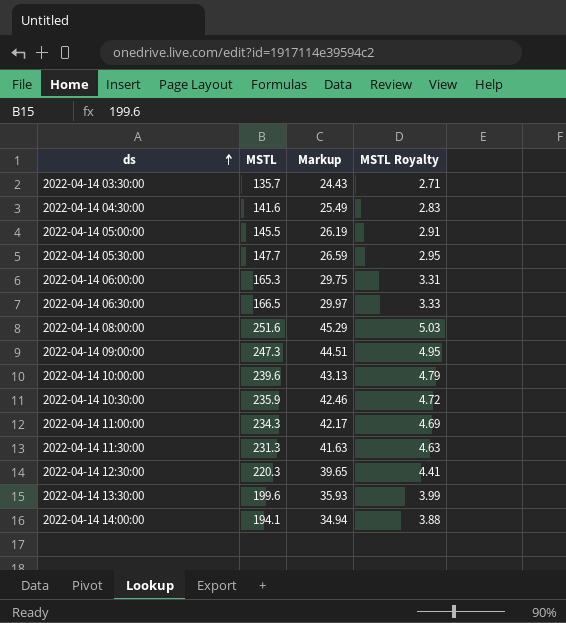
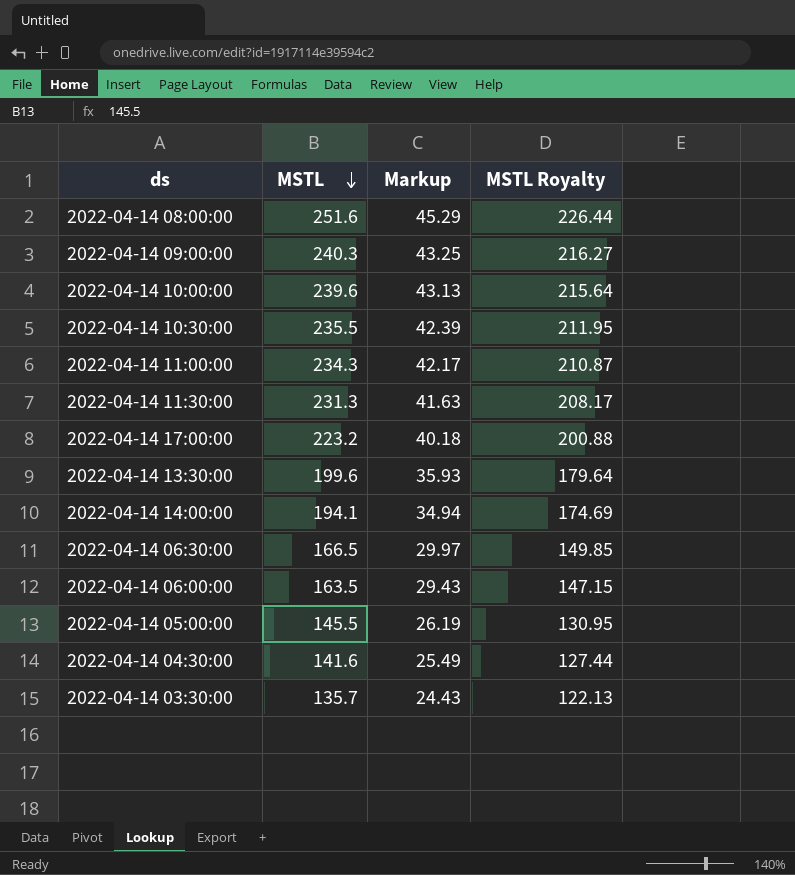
row order: ds ascending -> MSTL descending
column MSTL Royalty | formula: [MSTL] * 0.02 -> [MSTL] * 0.9
row 2022-04-14 05:30:00: 147.7 | 26.59 | 2.95 -> none
row 2022-04-14 12:30:00: 220.3 | 39.65 | 4.41 -> none
2022-04-14 09:00:00 | MSTL: 247.3 -> 240.3
2022-04-14 09:00:00 | Markup: 44.51 -> 43.25
2022-04-14 10:30:00 | MSTL: 235.9 -> 235.5
2022-04-14 10:30:00 | Markup: 42.46 -> 42.39
row 2022-04-14 17:00:00: none -> 223.2 | 40.18 | 200.88
2022-04-14 06:00:00 | MSTL: 165.3 -> 163.5
2022-04-14 06:00:00 | Markup: 29.75 -> 29.43

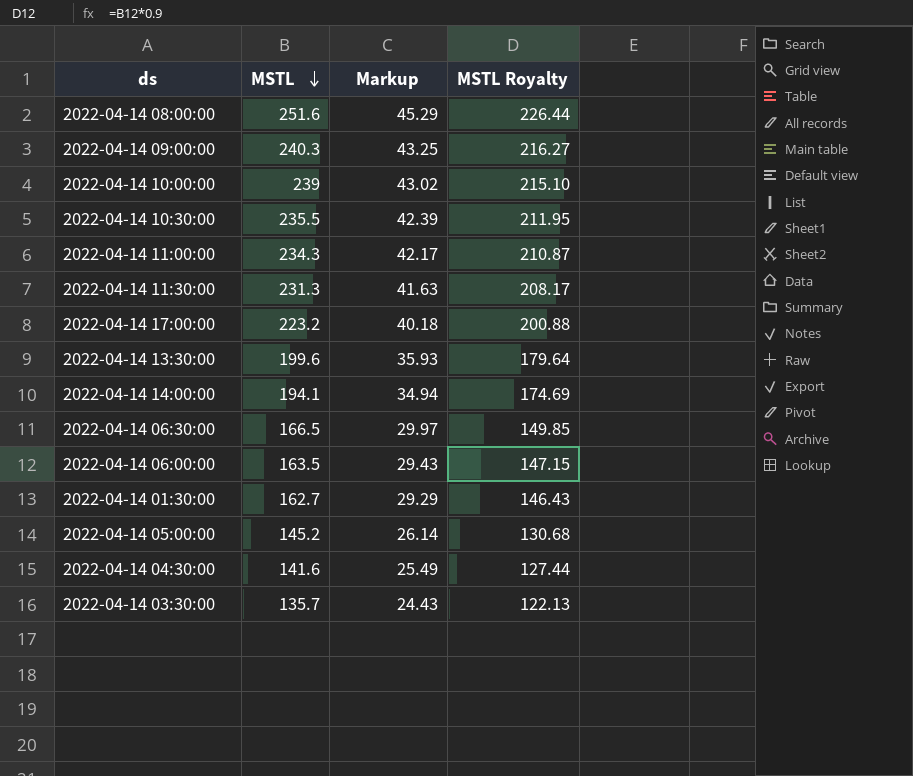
2022-04-14 10:00:00 | MSTL: 239.6 -> 239
2022-04-14 10:00:00 | Markup: 43.13 -> 43.02
2022-04-14 10:00:00 | MSTL Royalty: 215.64 -> 215.10
row 2022-04-14 01:30:00: none -> 162.7 | 29.29 | 146.43
2022-04-14 05:00:00 | MSTL: 145.5 -> 145.2
2022-04-14 05:00:00 | Markup: 26.19 -> 26.14
2022-04-14 05:00:00 | MSTL Royalty: 130.95 -> 130.68

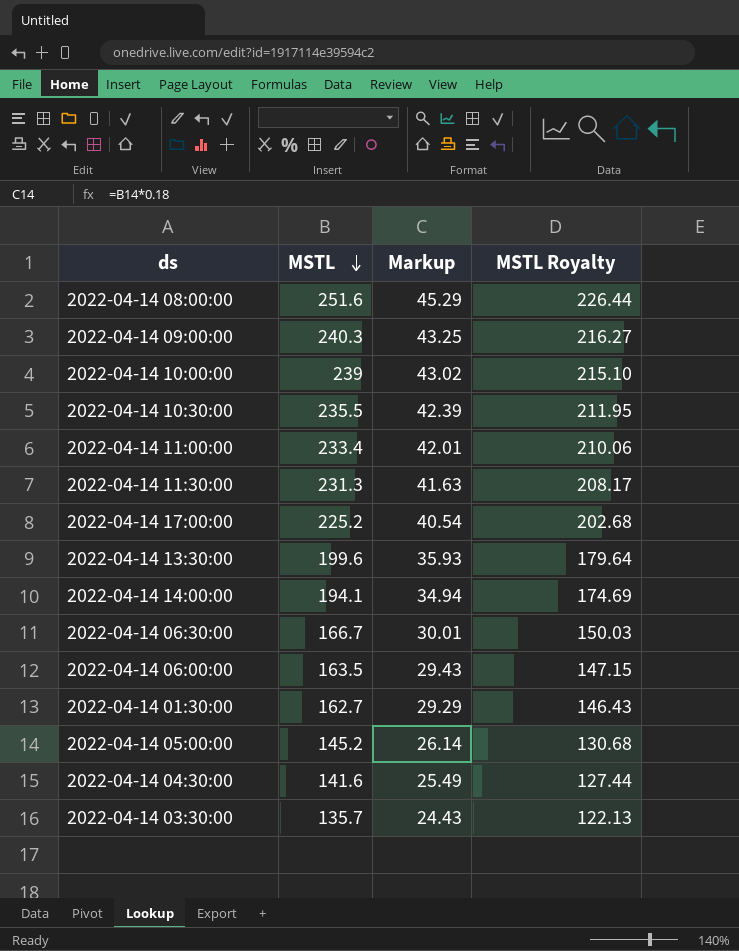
2022-04-14 11:00:00 | MSTL: 234.3 -> 233.4
2022-04-14 11:00:00 | Markup: 42.17 -> 42.01
2022-04-14 11:00:00 | MSTL Royalty: 210.87 -> 210.06
2022-04-14 17:00:00 | MSTL: 223.2 -> 225.2
2022-04-14 17:00:00 | Markup: 40.18 -> 40.54
2022-04-14 17:00:00 | MSTL Royalty: 200.88 -> 202.68
2022-04-14 06:30:00 | MSTL: 166.5 -> 166.7
2022-04-14 06:30:00 | Markup: 29.97 -> 30.01
2022-04-14 06:30:00 | MSTL Royalty: 149.85 -> 150.03

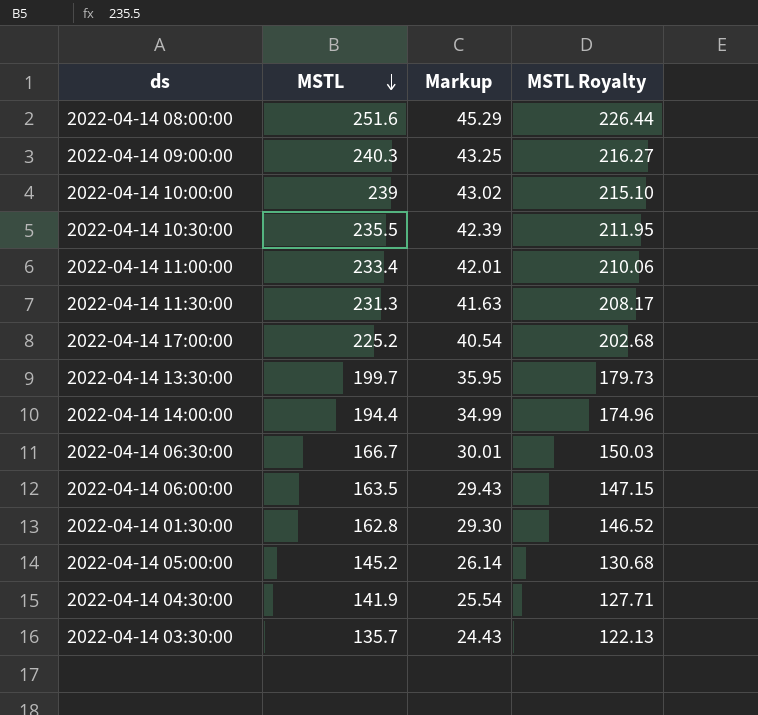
2022-04-14 13:30:00 | MSTL: 199.6 -> 199.7
2022-04-14 13:30:00 | Markup: 35.93 -> 35.95
2022-04-14 13:30:00 | MSTL Royalty: 179.64 -> 179.73
2022-04-14 14:00:00 | MSTL: 194.1 -> 194.4
2022-04-14 14:00:00 | Markup: 34.94 -> 34.99
2022-04-14 14:00:00 | MSTL Royalty: 174.69 -> 174.96
2022-04-14 01:30:00 | MSTL: 162.7 -> 162.8
2022-04-14 01:30:00 | Markup: 29.29 -> 29.30
2022-04-14 01:30:00 | MSTL Royalty: 146.43 -> 146.52
2022-04-14 04:30:00 | MSTL: 141.6 -> 141.9
2022-04-14 04:30:00 | Markup: 25.49 -> 25.54
2022-04-14 04:30:00 | MSTL Royalty: 127.44 -> 127.71

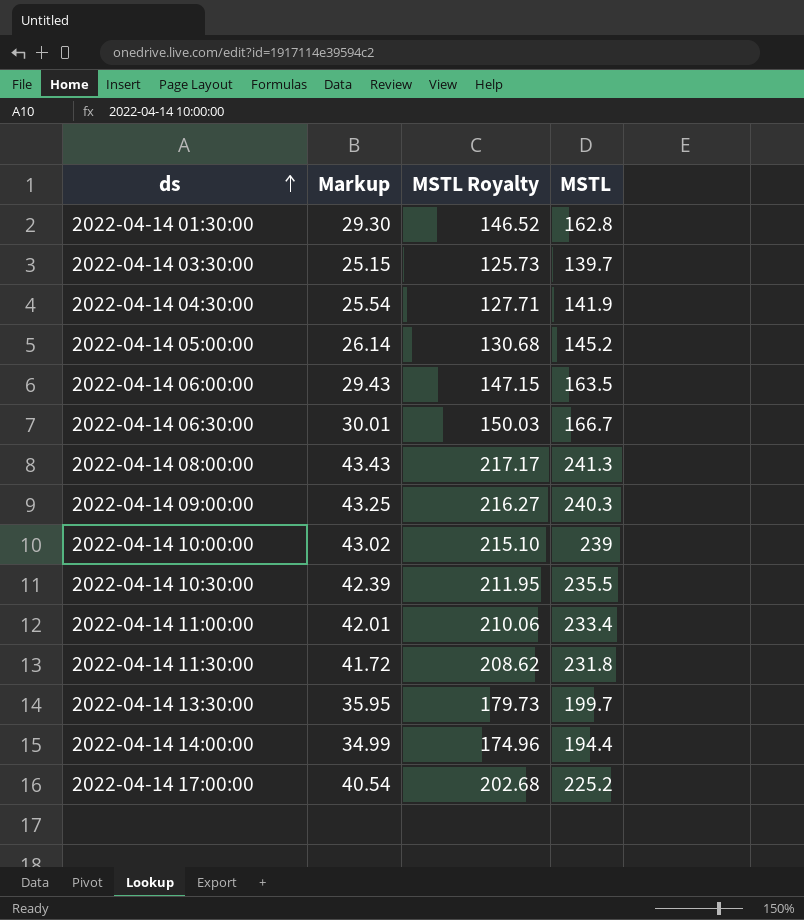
row order: MSTL descending -> ds ascending
column MSTL | position: 2 -> 4
2022-04-14 03:30:00 | Markup: 24.43 -> 25.15
2022-04-14 03:30:00 | MSTL Royalty: 122.13 -> 125.73
2022-04-14 03:30:00 | MSTL: 135.7 -> 139.7
2022-04-14 08:00:00 | Markup: 45.29 -> 43.43
2022-04-14 08:00:00 | MSTL Royalty: 226.44 -> 217.17
2022-04-14 08:00:00 | MSTL: 251.6 -> 241.3
2022-04-14 11:30:00 | Markup: 41.63 -> 41.72
2022-04-14 11:30:00 | MSTL Royalty: 208.17 -> 208.62
2022-04-14 11:30:00 | MSTL: 231.3 -> 231.8

